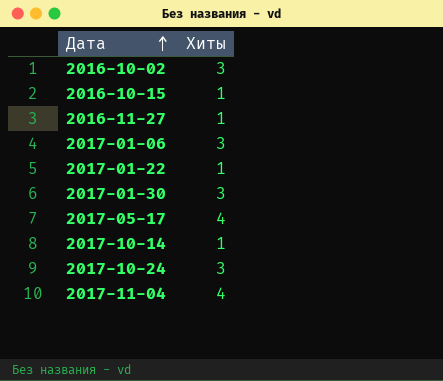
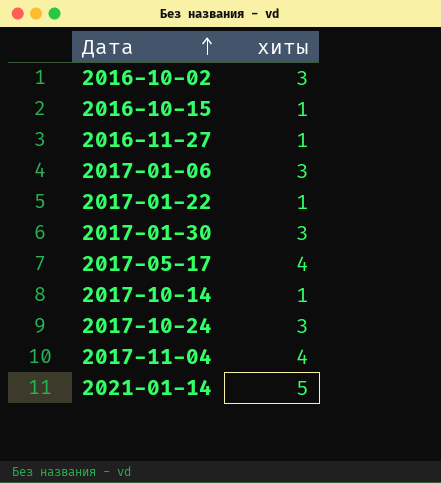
column name: Хиты -> хиты
row 2021-01-14: none -> 5

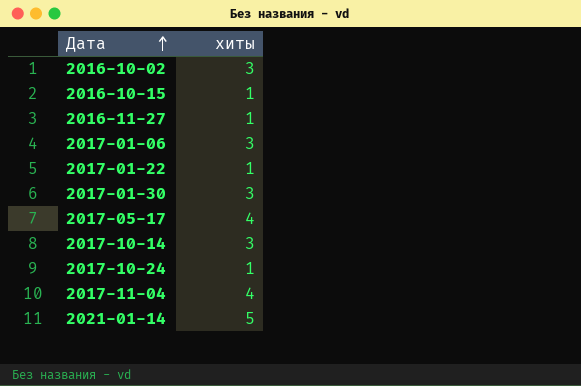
2017-10-14 | хиты: 1 -> 3
2017-10-24 | хиты: 3 -> 1

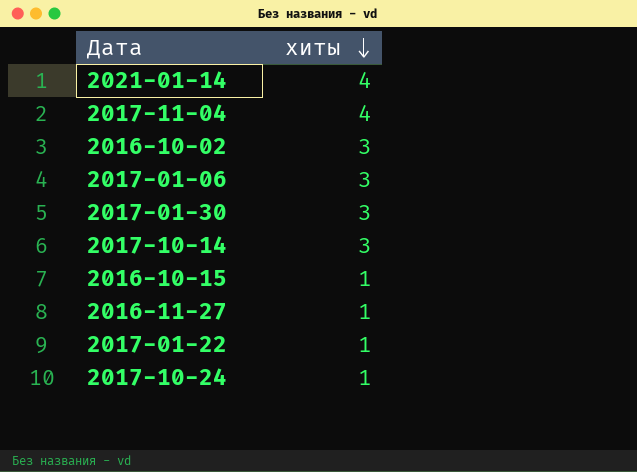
row order: Дата ascending -> хиты descending
row 2017-05-17: 4 -> none
2021-01-14 | хиты: 5 -> 4

